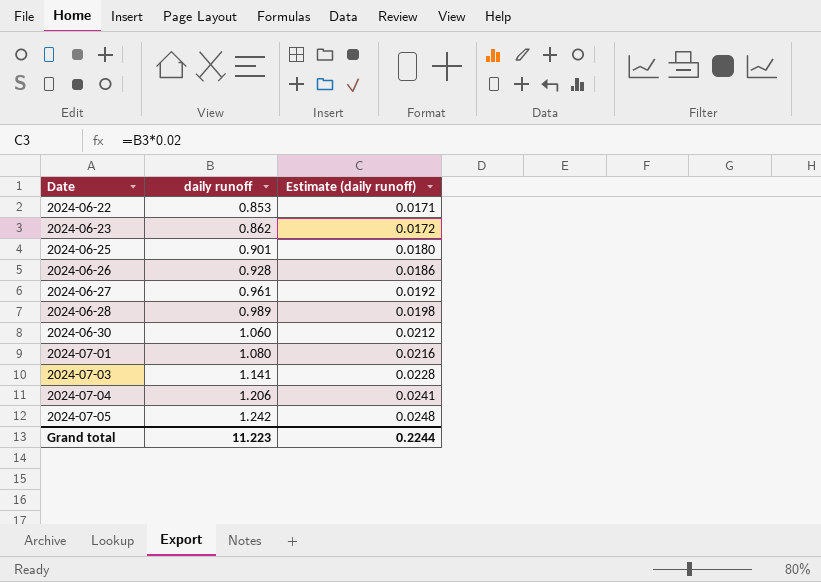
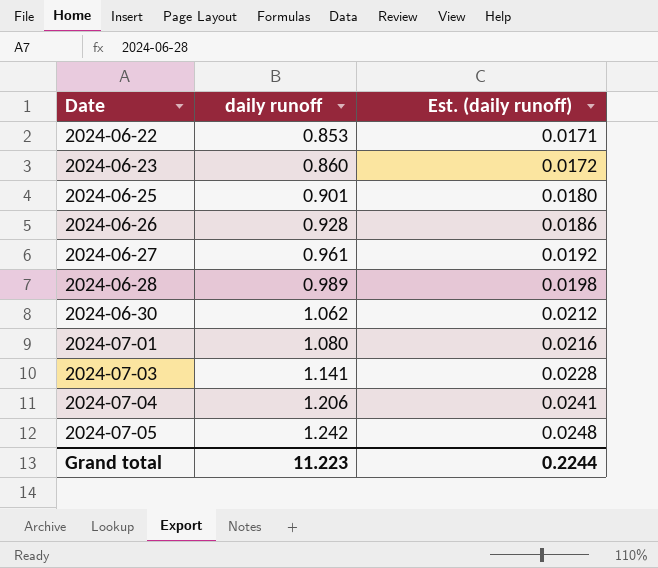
column name: Estimate (daily runoff) -> Est. (daily runoff)
2024-06-23 | daily runoff: 0.862 -> 0.860
2024-06-30 | daily runoff: 1.060 -> 1.062

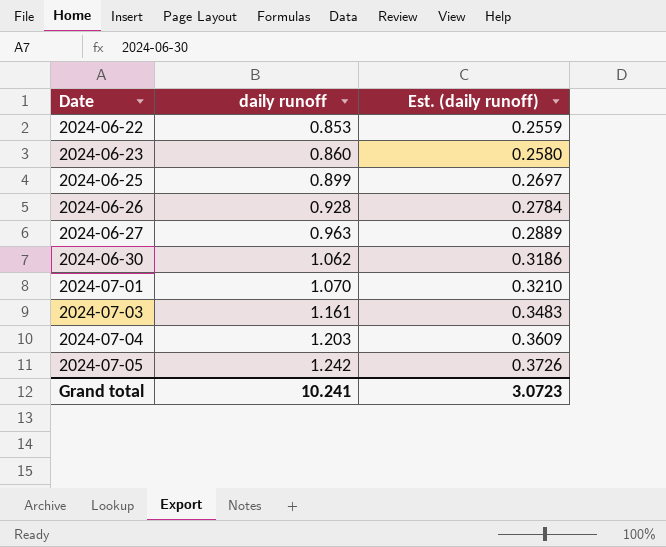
column Est. (daily runoff) | formula: [daily runoff] * 0.02 -> [daily runoff] * 0.3
row 2024-06-28: 0.989 | 0.0198 -> none
2024-06-25 | daily runoff: 0.901 -> 0.899
2024-06-27 | daily runoff: 0.961 -> 0.963
2024-07-01 | daily runoff: 1.080 -> 1.070
2024-07-03 | daily runoff: 1.141 -> 1.161
2024-07-04 | daily runoff: 1.206 -> 1.203
Grand total | daily runoff: 11.223 -> 10.241
Grand total | Est. (daily runoff): 0.2244 -> 3.0723

